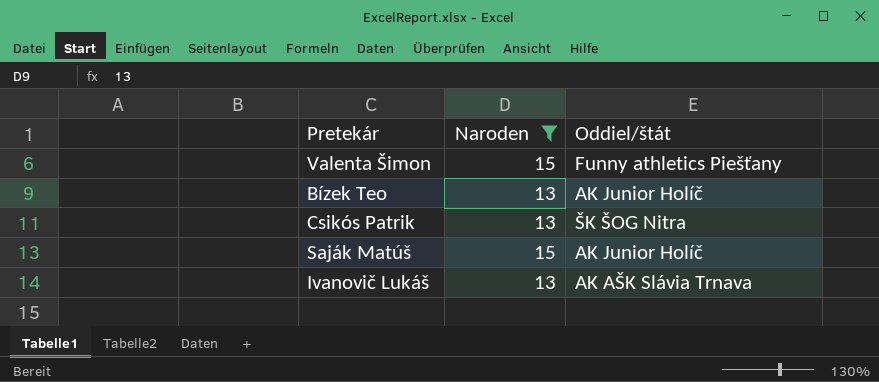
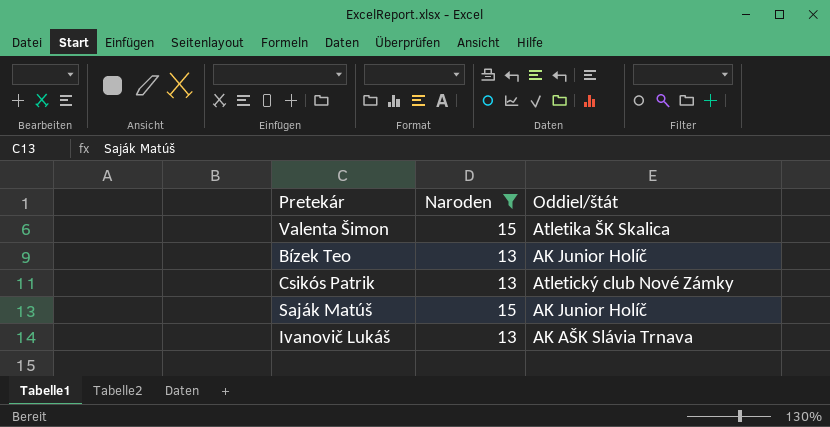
Valenta Šimon | Oddiel/štát: Funny athletics Piešťany -> Atletika ŠK Skalica
Csikós Patrik | Oddiel/štát: ŠK ŠOG Nitra -> Atletický club Nové Zámky

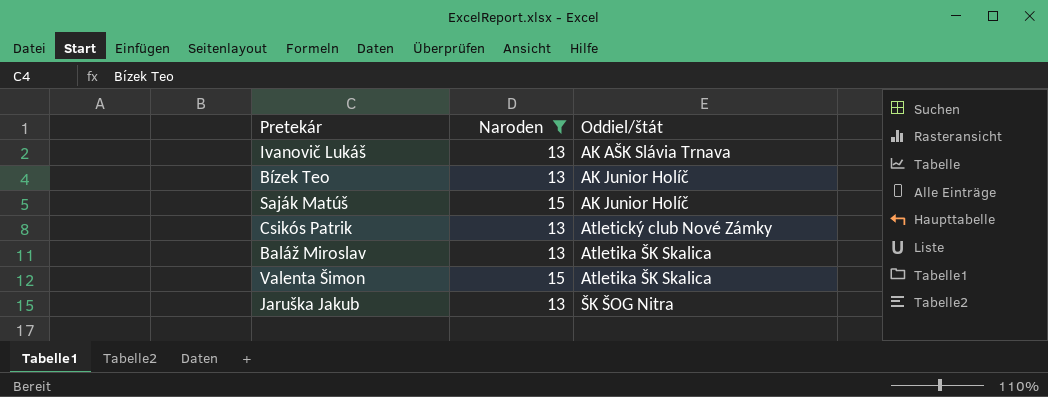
row order: none -> Oddiel/štát ascending
row Baláž Miroslav: none -> 13 | Atletika ŠK Skalica
row Jaruška Jakub: none -> 13 | ŠK ŠOG Nitra

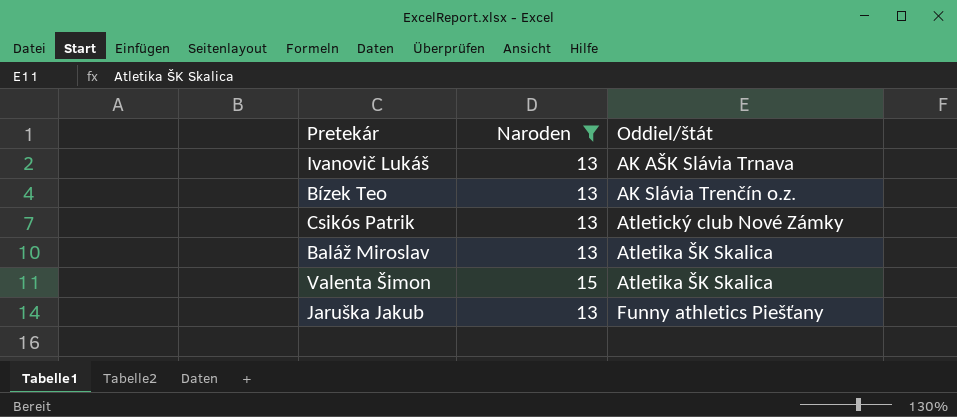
row Saják Matúš: 15 | AK Junior Holíč -> none
Bízek Teo | Oddiel/štát: AK Junior Holíč -> AK Slávia Trenčín o.z.
Jaruška Jakub | Oddiel/štát: ŠK ŠOG Nitra -> Funny athletics Piešťany

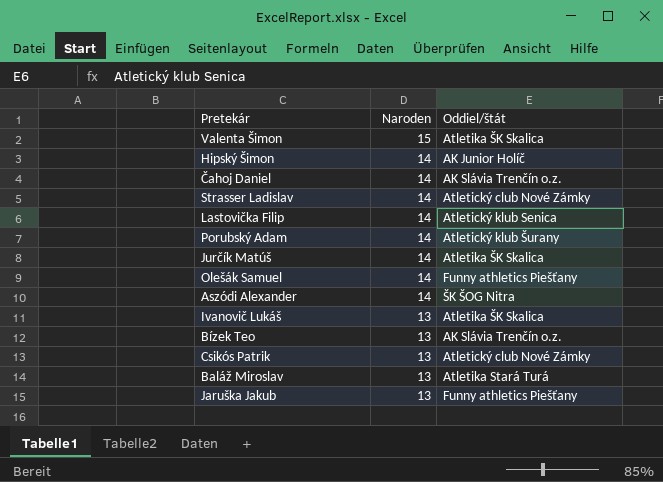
filter: Naroden != 14 -> none
row order: Oddiel/štát ascending -> Naroden descending
Ivanovič Lukáš | Oddiel/štát: AK AŠK Slávia Trnava -> Atletika ŠK Skalica
Baláž Miroslav | Oddiel/štát: Atletika ŠK Skalica -> Atletika Stará Turá

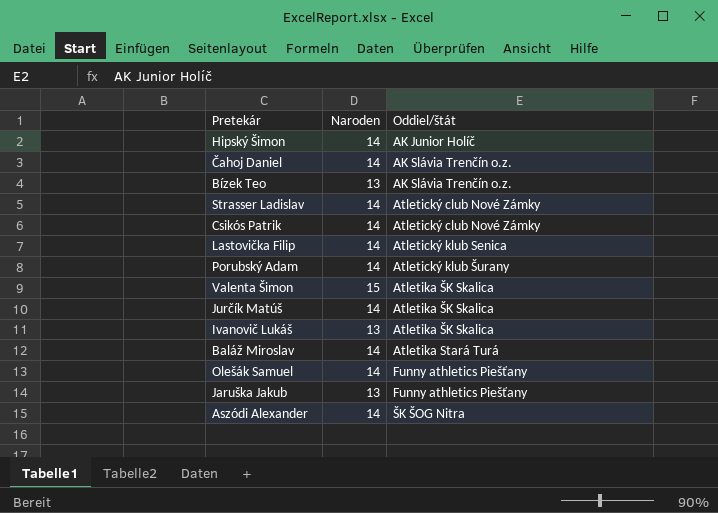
row order: Naroden descending -> Oddiel/štát ascending
Csikós Patrik | Naroden: 13 -> 14
Baláž Miroslav | Naroden: 13 -> 14

